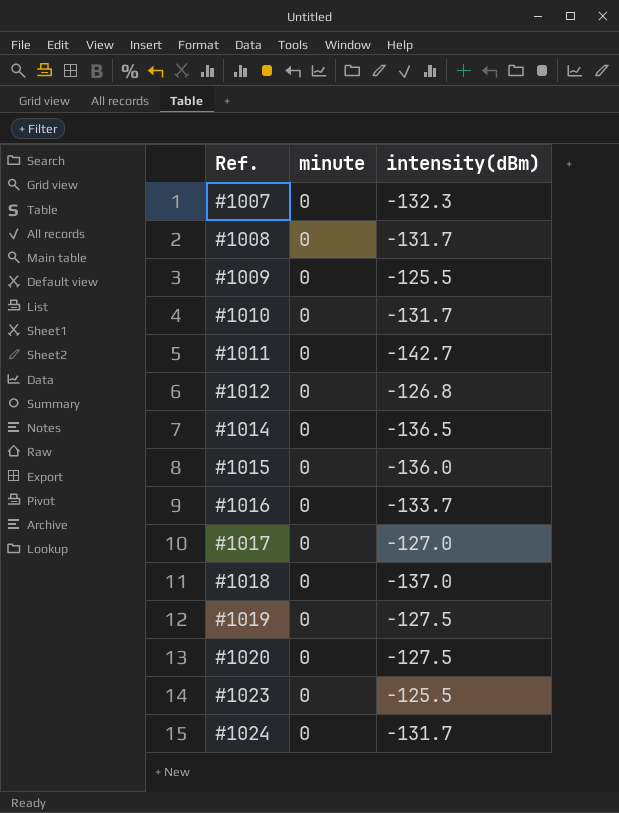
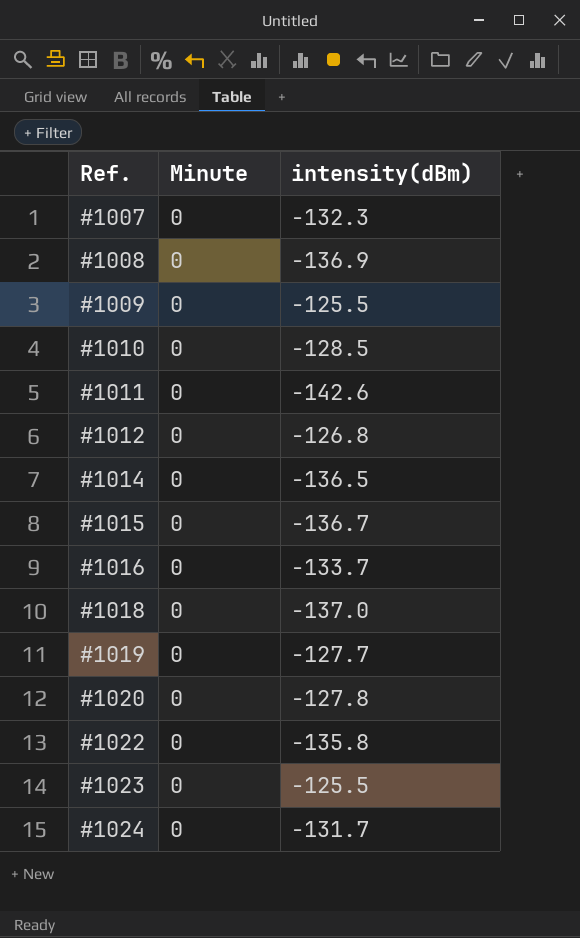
column name: minute -> Minute
row #1017: 0 | -127.0 -> none
#1008 | intensity(dBm): -131.7 -> -136.9
#1010 | intensity(dBm): -131.7 -> -128.5
#1011 | intensity(dBm): -142.7 -> -142.6
#1015 | intensity(dBm): -136.0 -> -136.7
#1019 | intensity(dBm): -127.5 -> -127.7
#1020 | intensity(dBm): -127.5 -> -127.8
row #1022: none -> 0 | -135.8

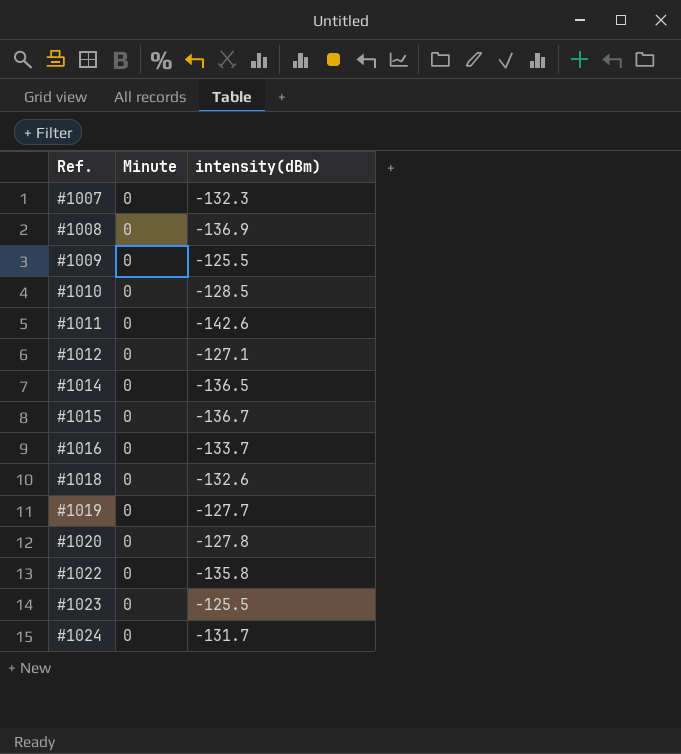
#1012 | intensity(dBm): -126.8 -> -127.1
#1018 | intensity(dBm): -137.0 -> -132.6

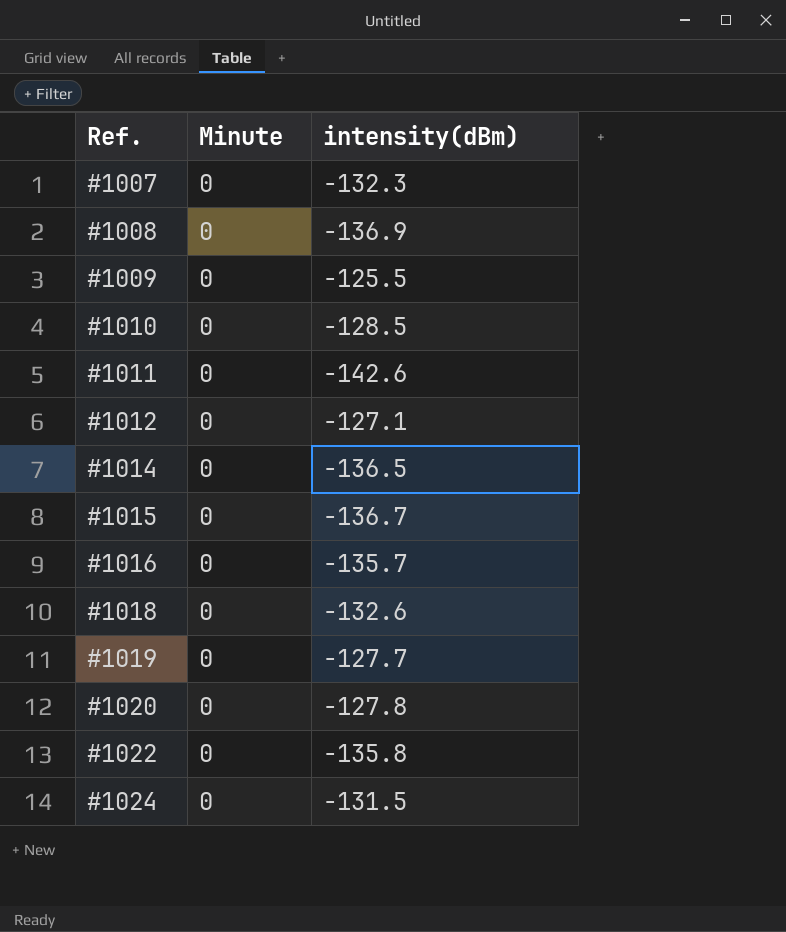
row #1023: 0 | -125.5 -> none
#1016 | intensity(dBm): -133.7 -> -135.7
#1024 | intensity(dBm): -131.7 -> -131.5

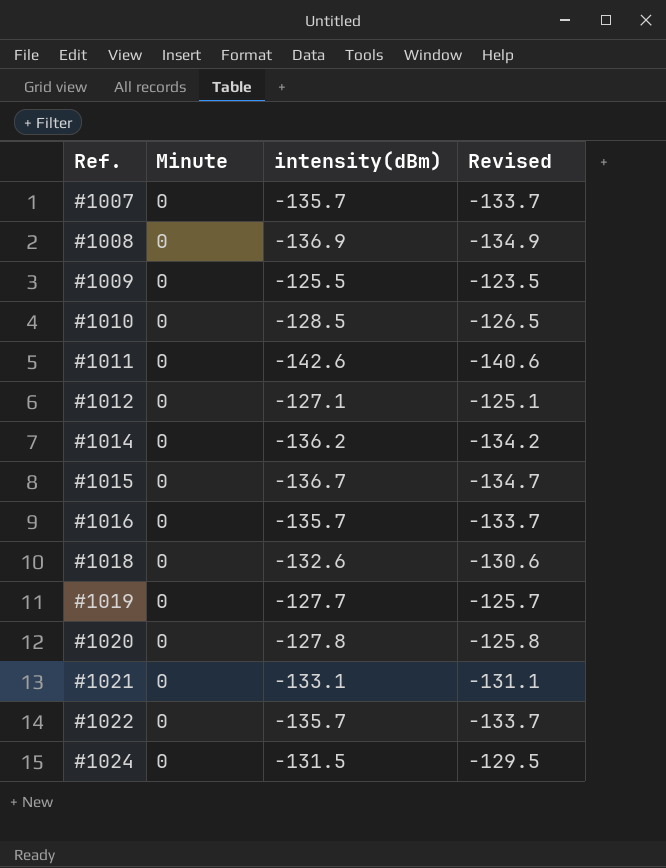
column Revised | formula: none -> [intensity(dBm)] + 2
#1007 | intensity(dBm): -132.3 -> -135.7
#1014 | intensity(dBm): -136.5 -> -136.2
row #1021: none -> 0 | -133.1 | -131.1
#1022 | intensity(dBm): -135.8 -> -135.7

